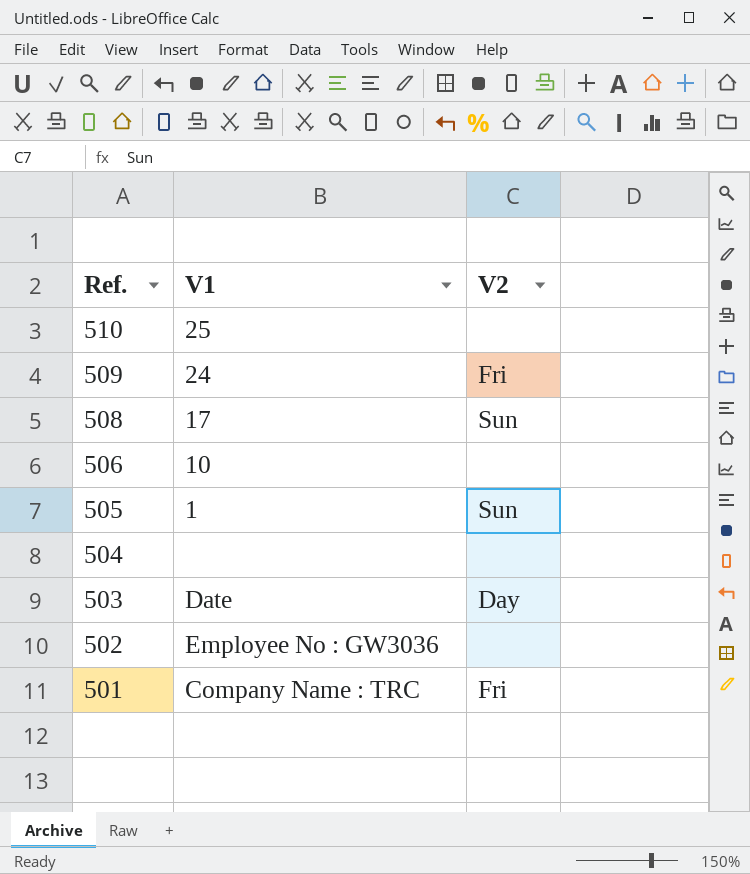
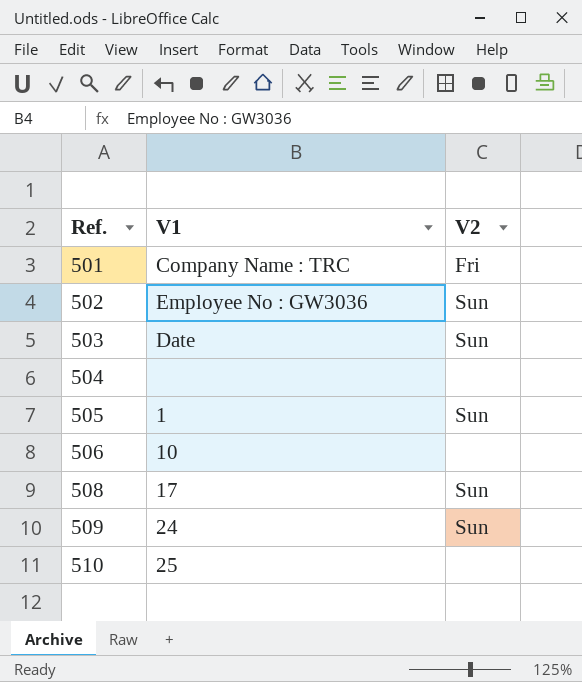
row order: Ref. descending -> Ref. ascending
502 | V2: none -> Sun
503 | V2: Day -> Sun
509 | V2: Fri -> Sun

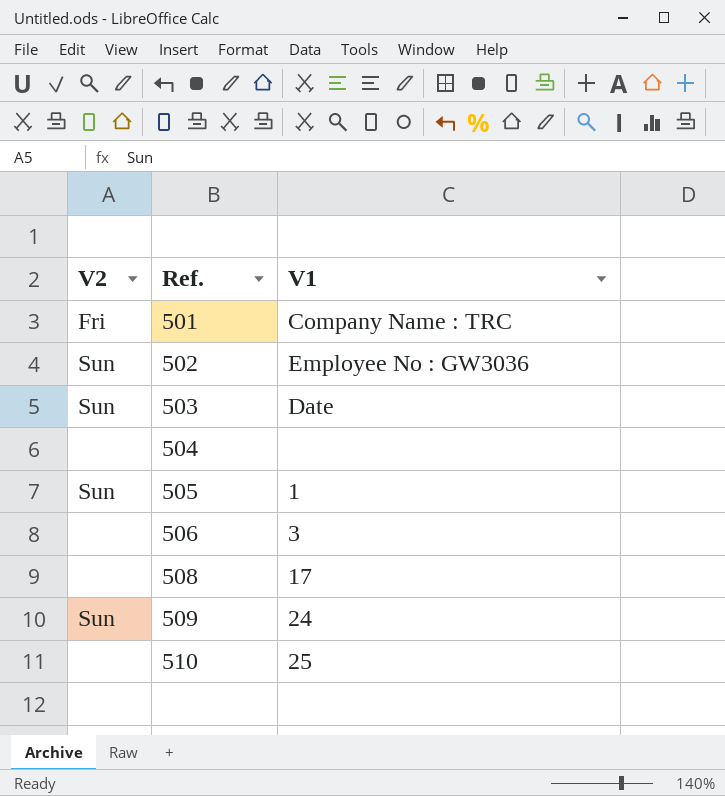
column V2 | position: 3 -> 1
506 | V1: 10 -> 3
508 | V2: Sun -> none

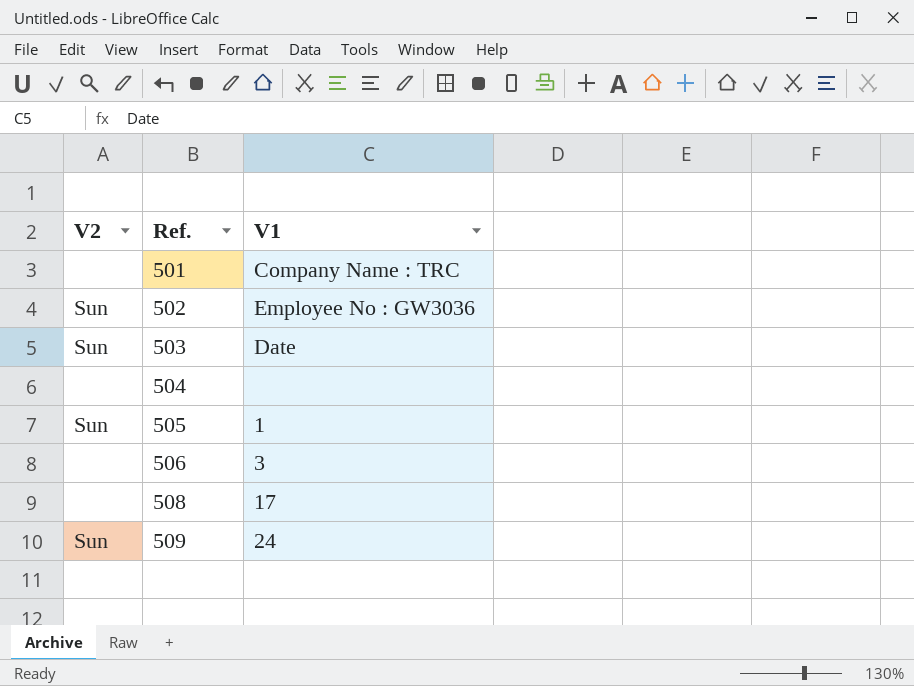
row 510: none | 25 -> none
501 | V2: Fri -> none

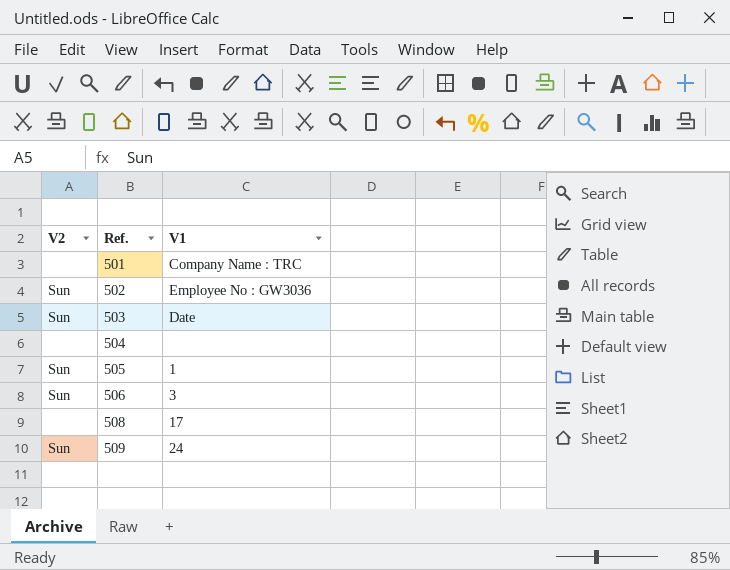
506 | V2: none -> Sun

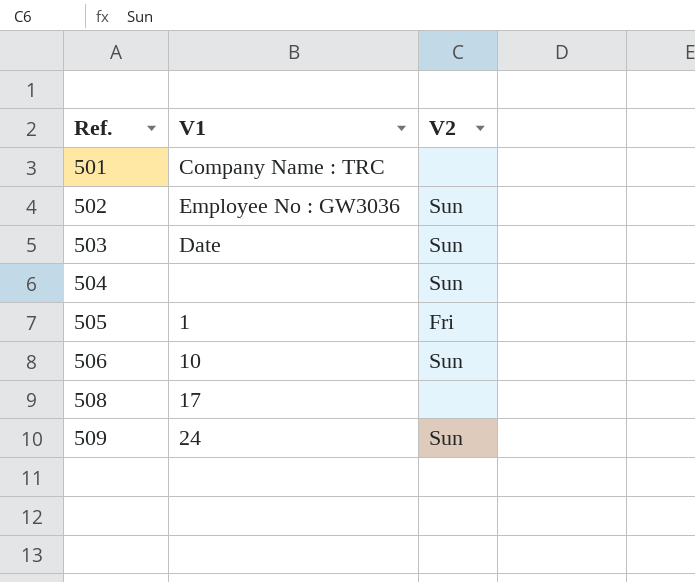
column V2 | position: 1 -> 3
504 | V2: none -> Sun
505 | V2: Sun -> Fri
506 | V1: 3 -> 10

